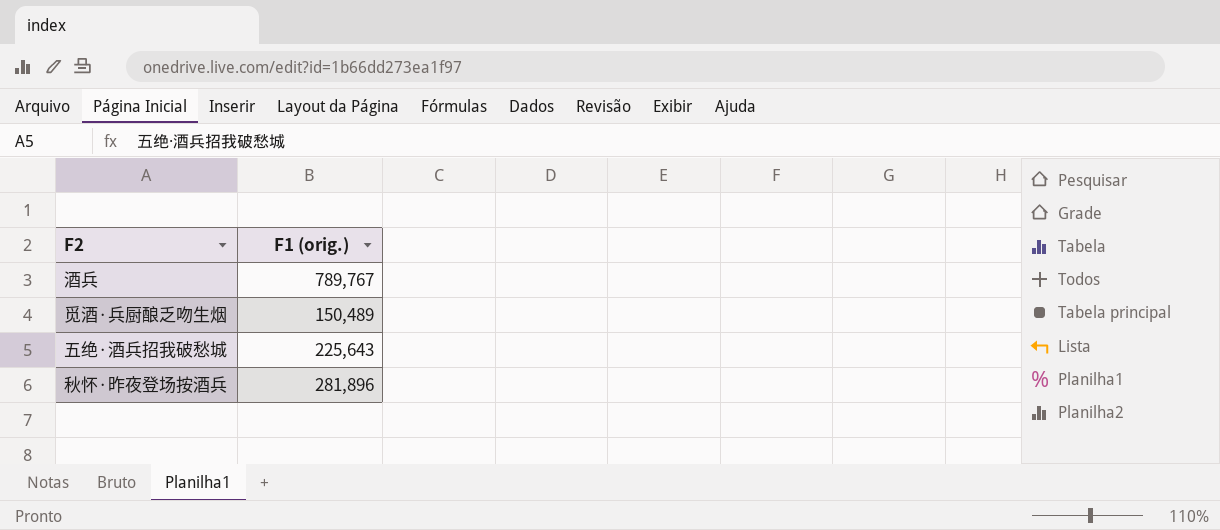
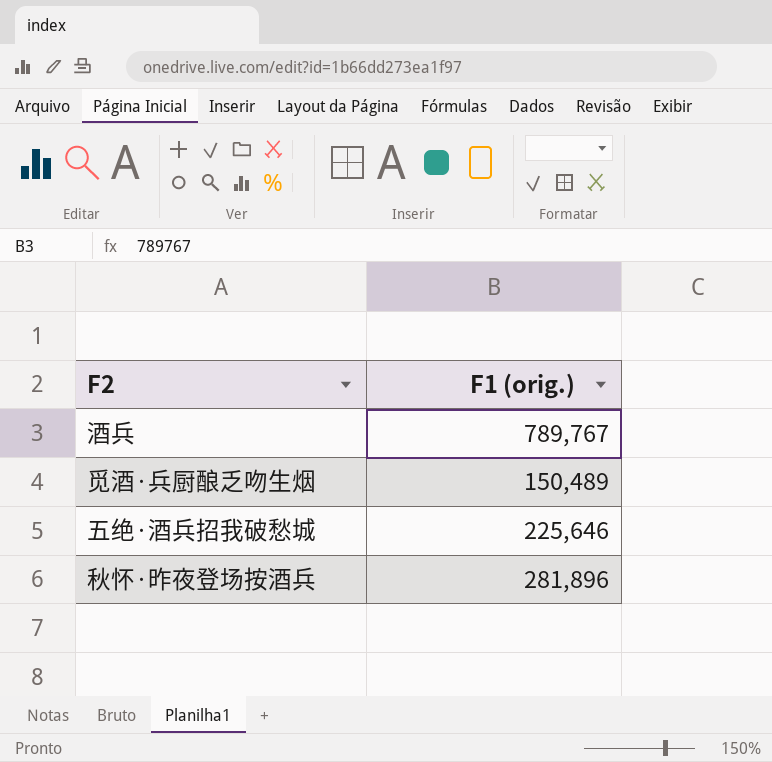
五绝·酒兵招我破愁城 | F1 (orig.): 225,643 -> 225,646

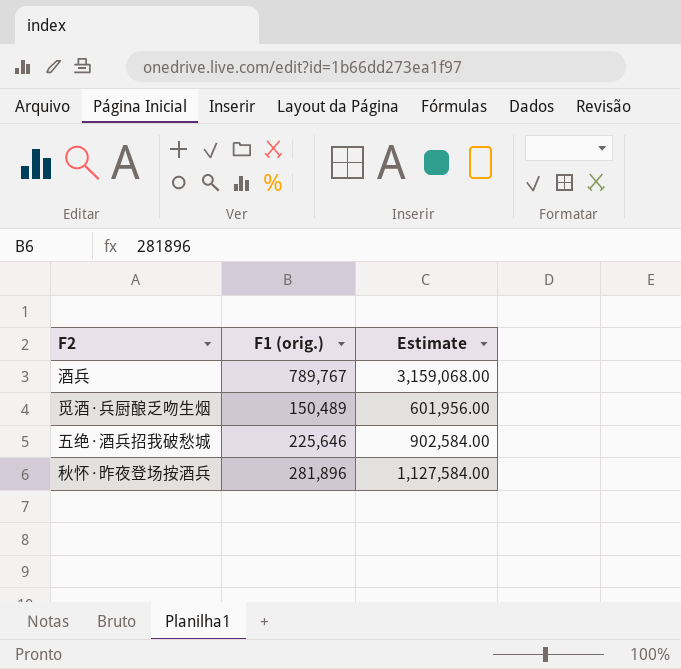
column Estimate | formula: none -> [F1 (orig.)] * 4

